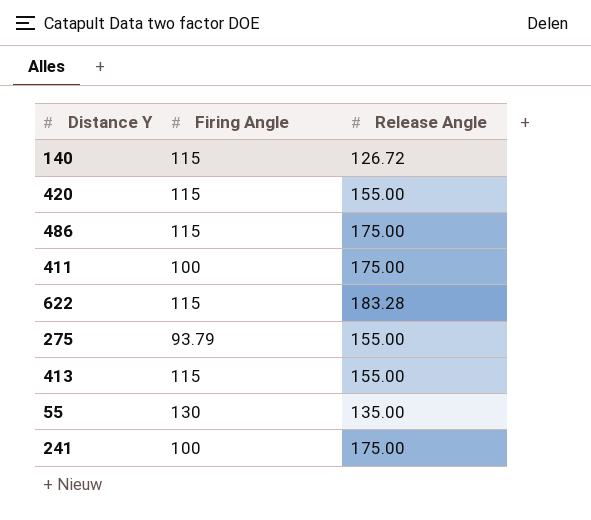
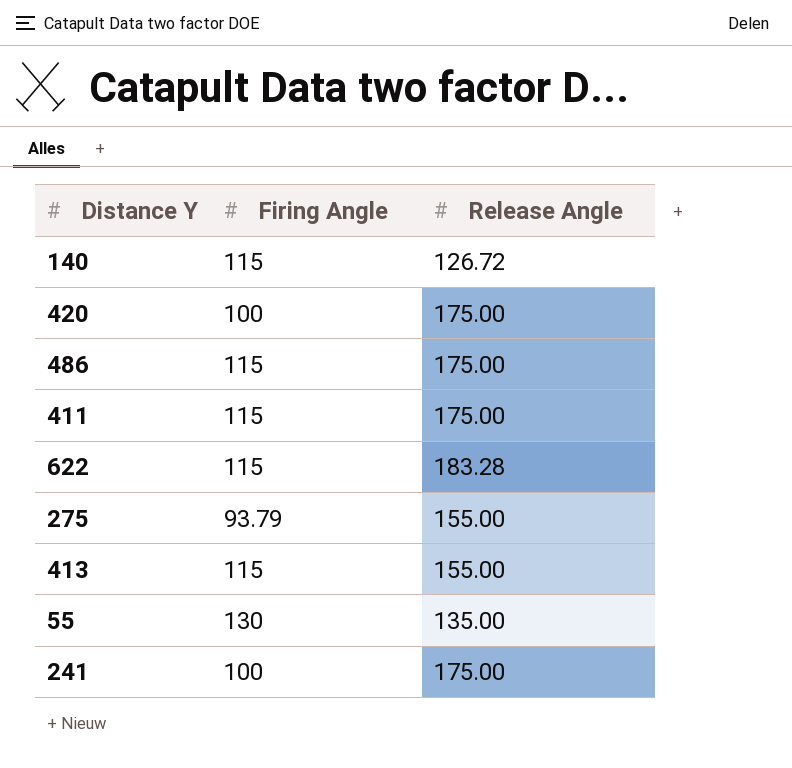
420 | Firing Angle: 115 -> 100
420 | Release Angle: 155.00 -> 175.00
411 | Firing Angle: 100 -> 115

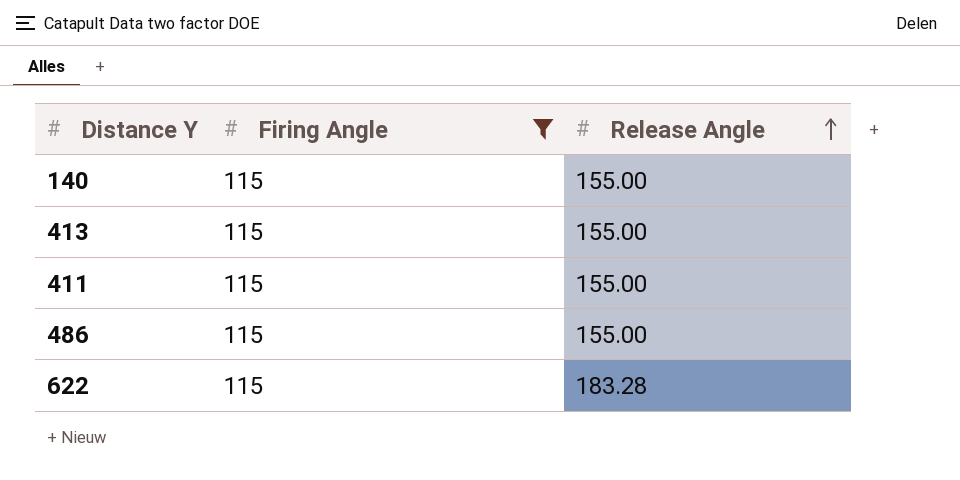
filter: none -> Firing Angle = 115
row order: none -> Release Angle ascending
140 | Release Angle: 126.72 -> 155.00
411 | Release Angle: 175.00 -> 155.00
486 | Release Angle: 175.00 -> 155.00

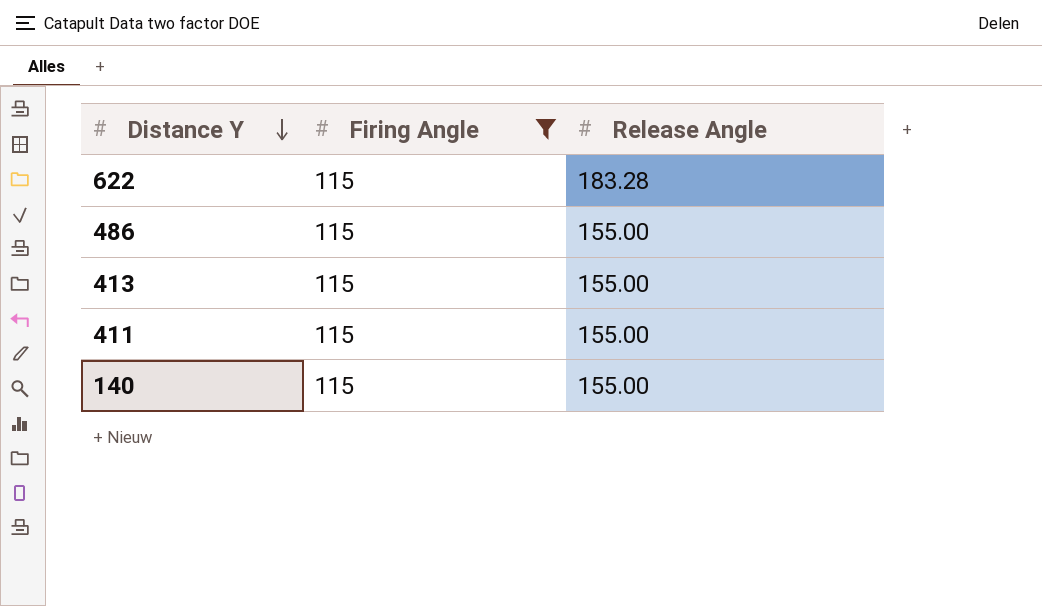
row order: Release Angle ascending -> Distance Y descending

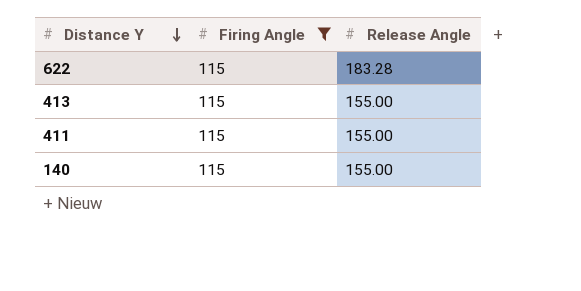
row 486: 115 | 155.00 -> none

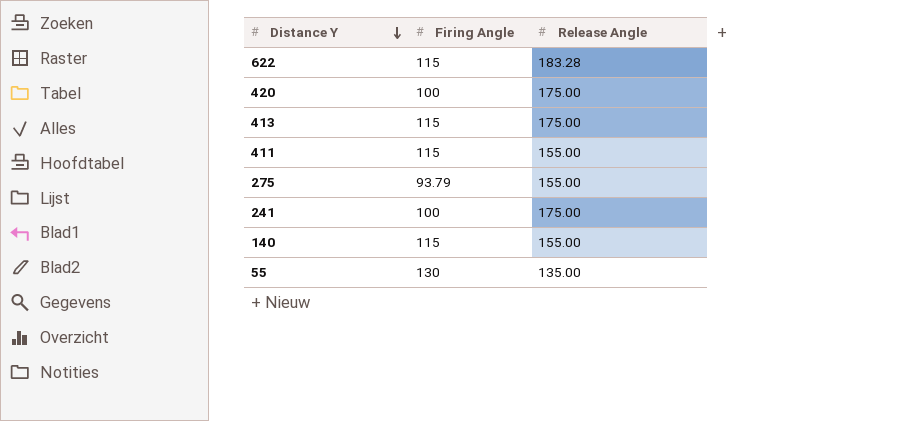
filter: Firing Angle = 115 -> none
413 | Release Angle: 155.00 -> 175.00

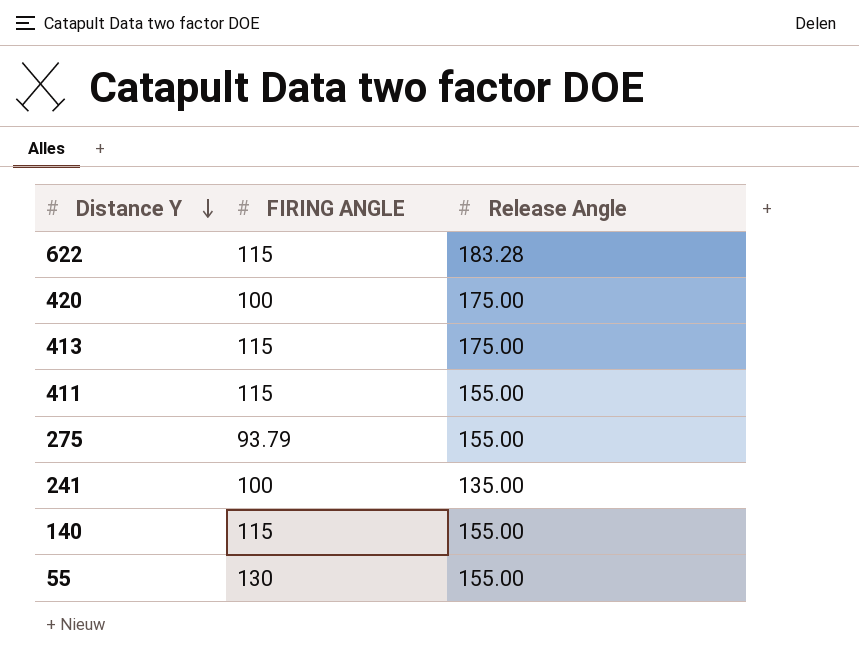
column name: Firing Angle -> FIRING ANGLE
241 | Release Angle: 175.00 -> 135.00
55 | Release Angle: 135.00 -> 155.00

